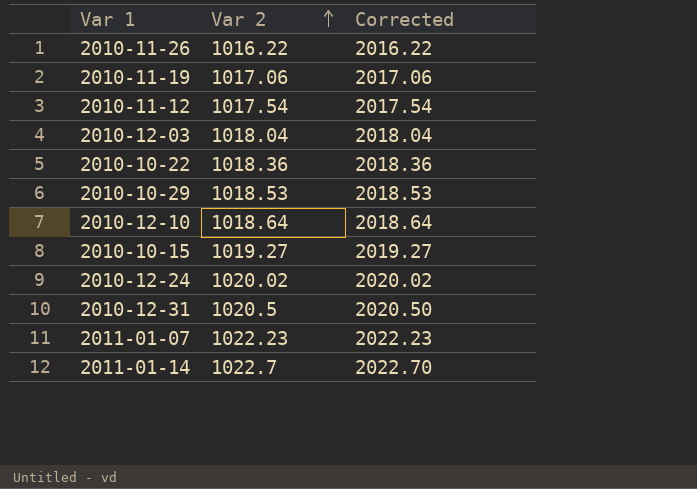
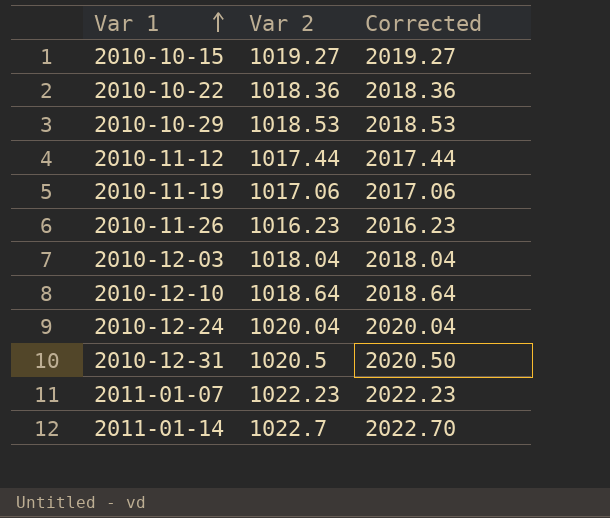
row order: Var 2 ascending -> Var 1 ascending
2010-11-12 | Var 2: 1017.54 -> 1017.44
2010-11-12 | Corrected: 2017.54 -> 2017.44
2010-11-26 | Var 2: 1016.22 -> 1016.23
2010-11-26 | Corrected: 2016.22 -> 2016.23
2010-12-24 | Var 2: 1020.02 -> 1020.04
2010-12-24 | Corrected: 2020.02 -> 2020.04

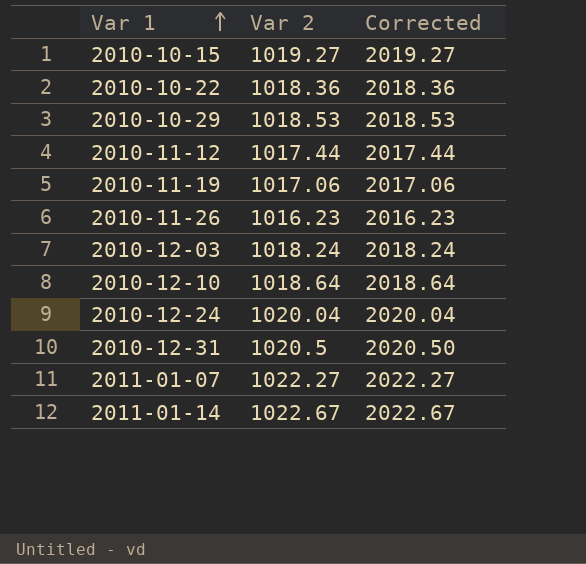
2010-12-03 | Var 2: 1018.04 -> 1018.24
2010-12-03 | Corrected: 2018.04 -> 2018.24
2011-01-07 | Var 2: 1022.23 -> 1022.27
2011-01-07 | Corrected: 2022.23 -> 2022.27
2011-01-14 | Var 2: 1022.7 -> 1022.67
2011-01-14 | Corrected: 2022.70 -> 2022.67

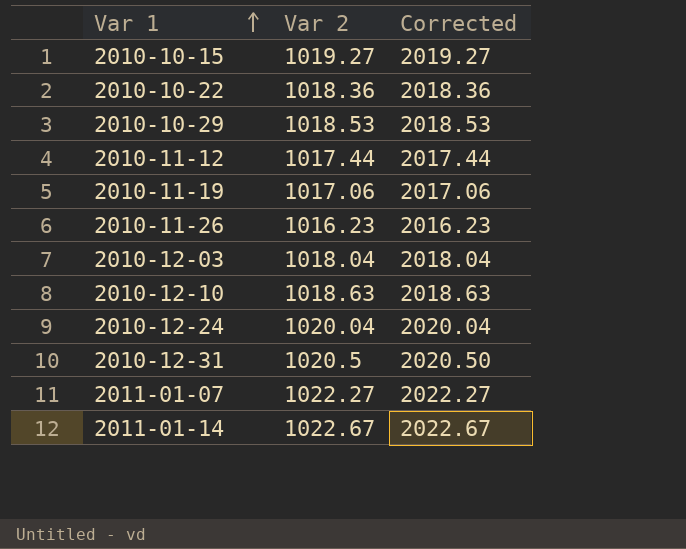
2010-12-03 | Var 2: 1018.24 -> 1018.04
2010-12-03 | Corrected: 2018.24 -> 2018.04
2010-12-10 | Var 2: 1018.64 -> 1018.63
2010-12-10 | Corrected: 2018.64 -> 2018.63

